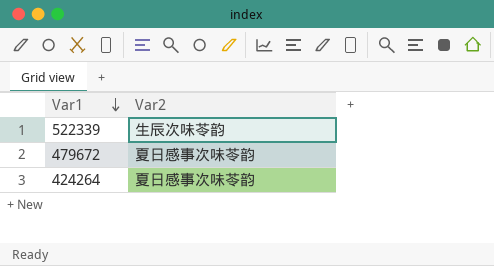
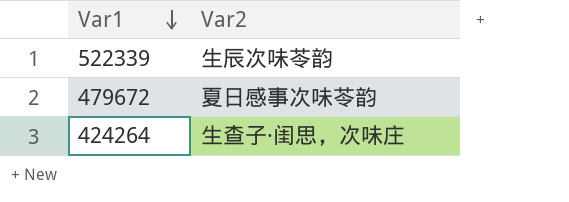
424264 | Var2: 夏日感事次味苓韵 -> 生查子·闺思，次味庄

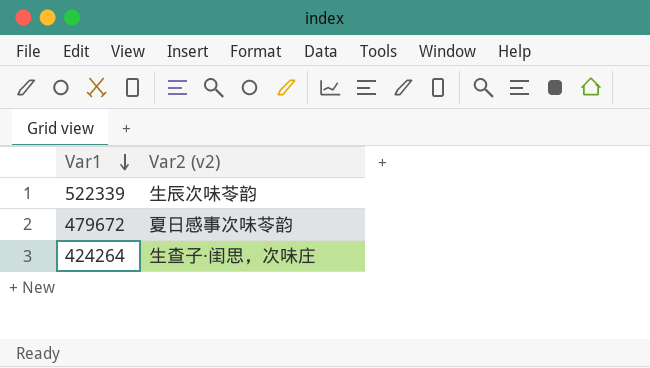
column name: Var2 -> Var2 (v2)

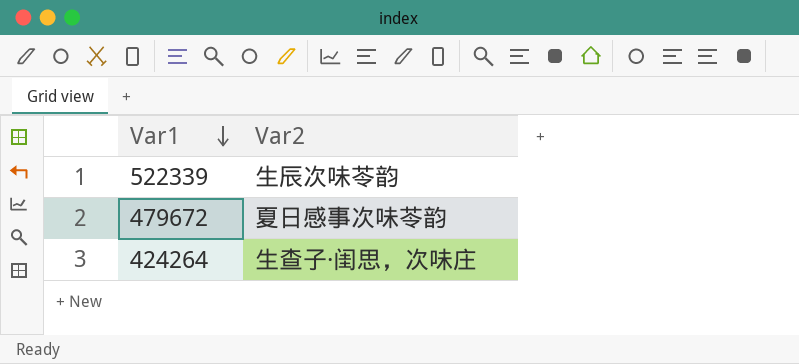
column name: Var2 (v2) -> Var2

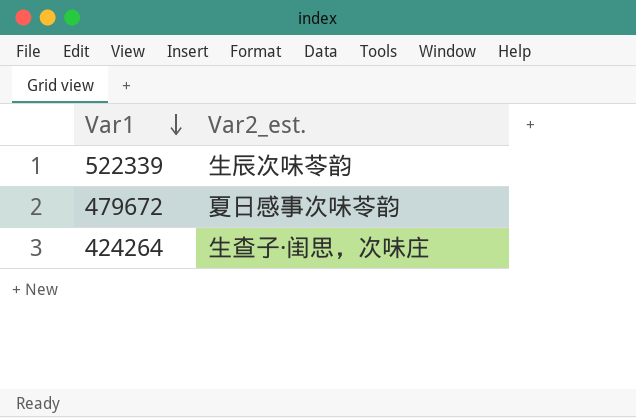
column name: Var2 -> Var2_est.

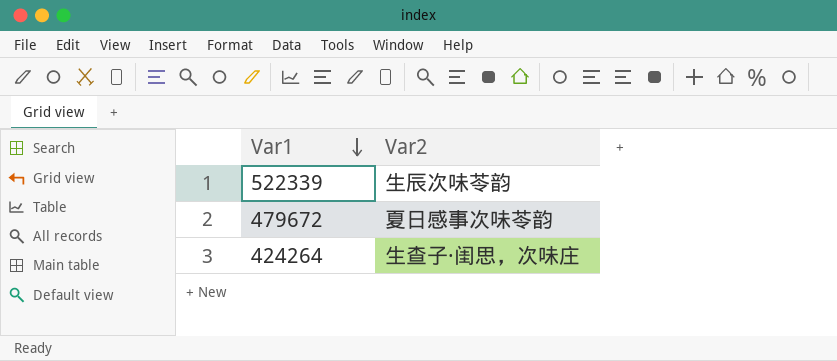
column name: Var2_est. -> Var2

